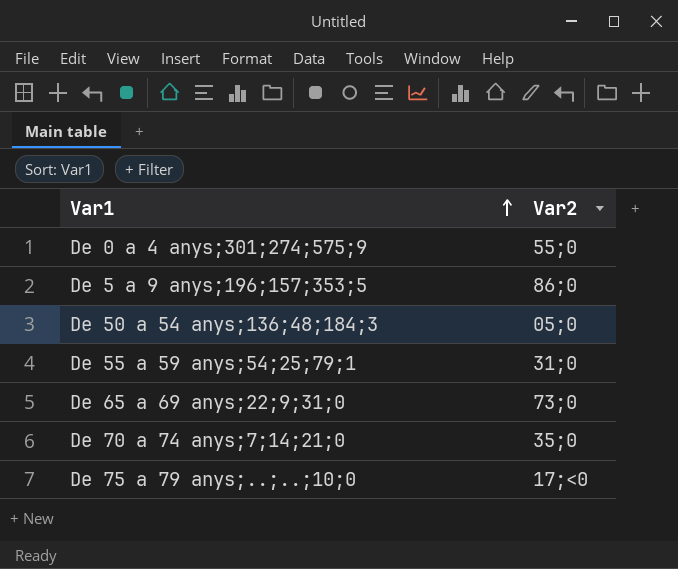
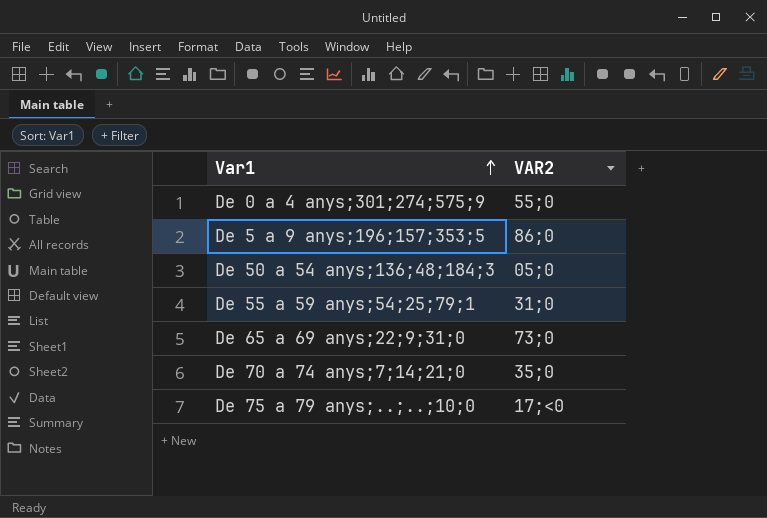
column name: Var2 -> VAR2

